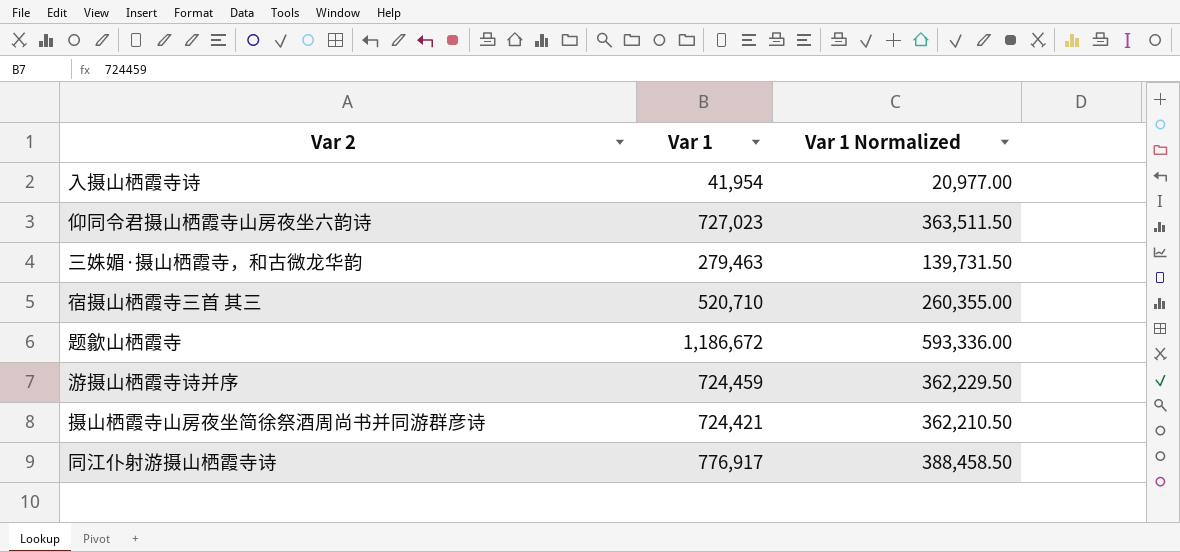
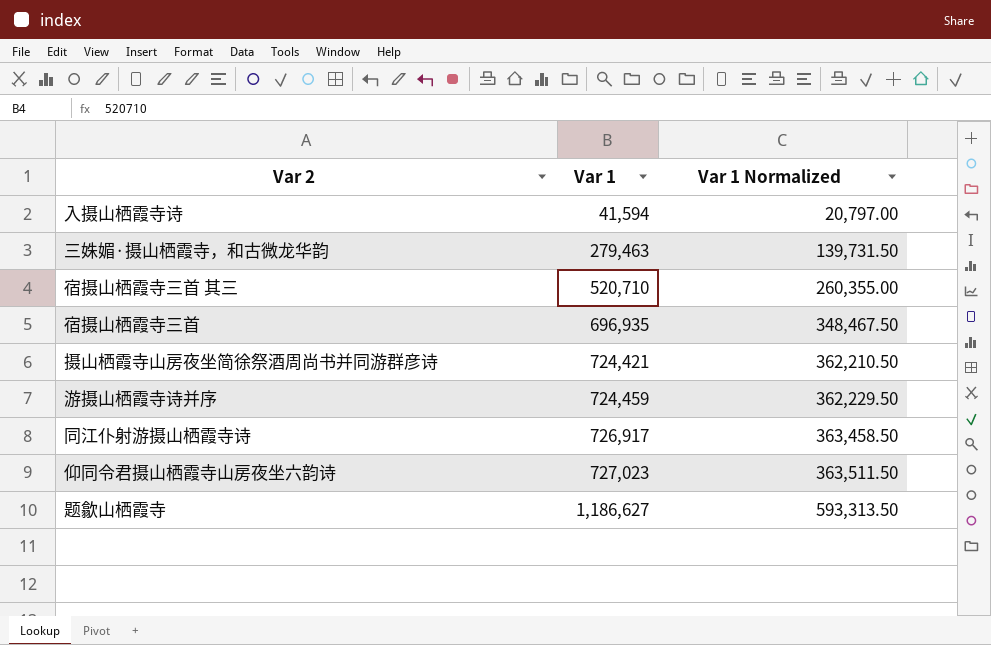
row order: none -> Var 1 ascending
入摄山栖霞寺诗 | Var 1: 41,954 -> 41,594
入摄山栖霞寺诗 | Var 1 Normalized: 20,977.00 -> 20,797.00
row 宿摄山栖霞寺三首: none -> 696,935 | 348,467.50
同江仆射游摄山栖霞寺诗 | Var 1: 776,917 -> 726,917
同江仆射游摄山栖霞寺诗 | Var 1 Normalized: 388,458.50 -> 363,458.50
题歙山栖霞寺 | Var 1: 1,186,672 -> 1,186,627
题歙山栖霞寺 | Var 1 Normalized: 593,336.00 -> 593,313.50

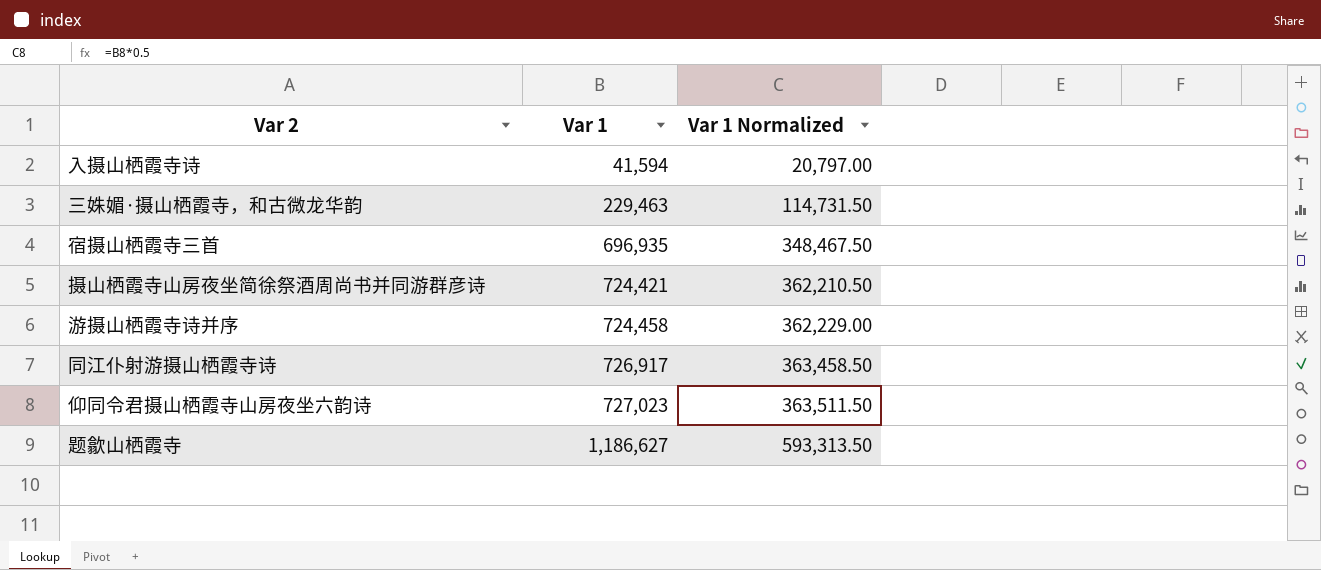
row 宿摄山栖霞寺三首 其三: 520,710 | 260,355.00 -> none
三姝媚·摄山栖霞寺，和古微龙华韵 | Var 1: 279,463 -> 229,463
三姝媚·摄山栖霞寺，和古微龙华韵 | Var 1 Normalized: 139,731.50 -> 114,731.50
游摄山栖霞寺诗并序 | Var 1: 724,459 -> 724,458
游摄山栖霞寺诗并序 | Var 1 Normalized: 362,229.50 -> 362,229.00

